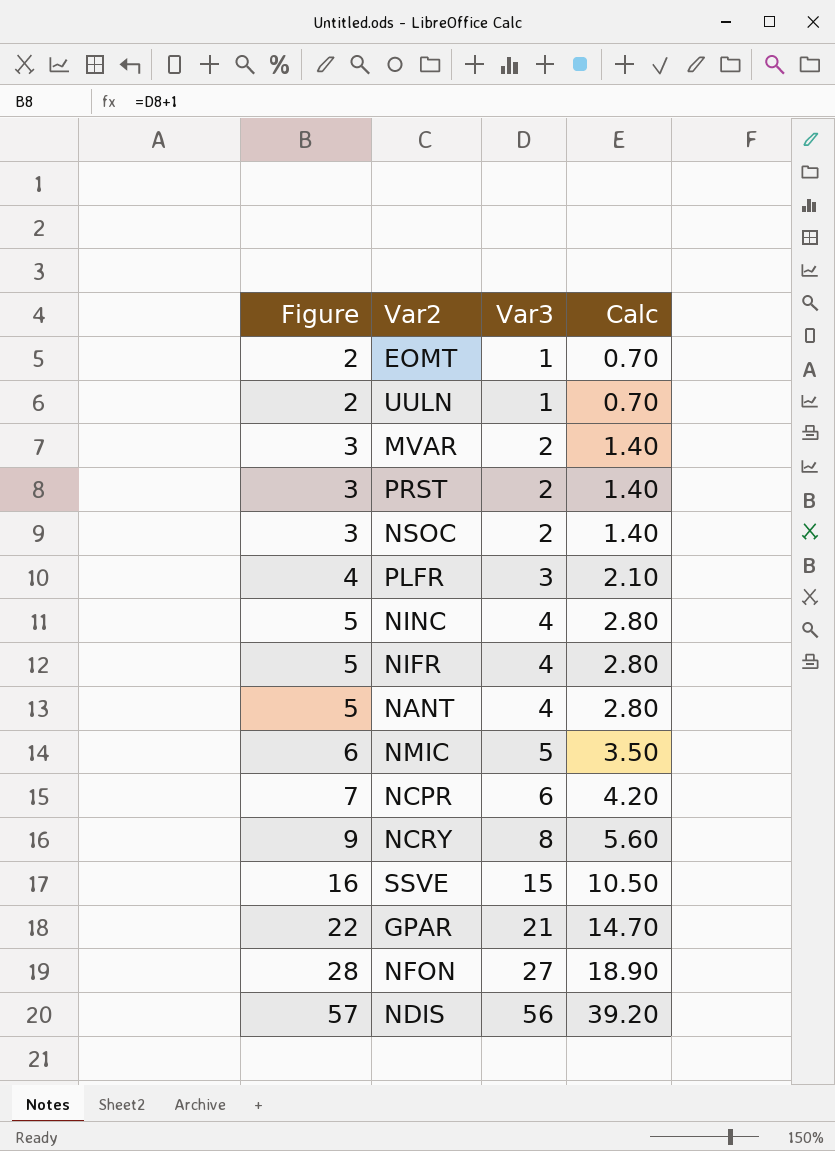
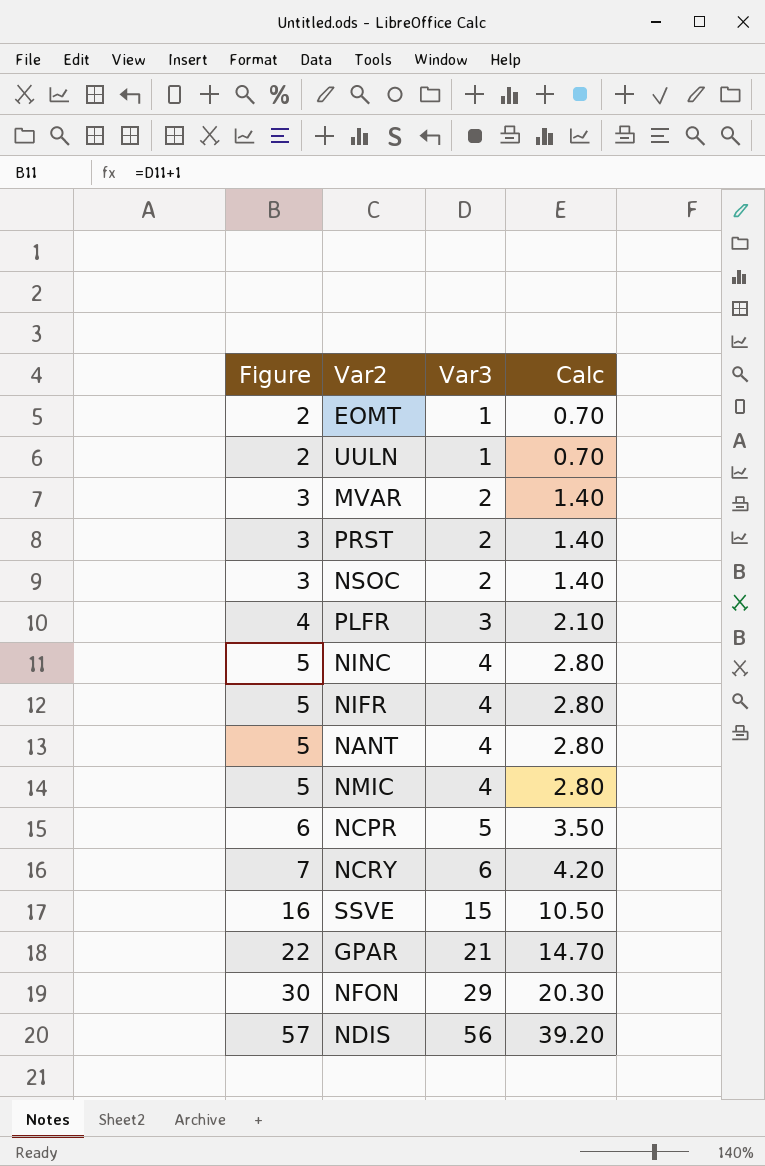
NMIC | Figure: 6 -> 5
NMIC | Var3: 5 -> 4
NMIC | Calc: 3.50 -> 2.80
NCPR | Figure: 7 -> 6
NCPR | Var3: 6 -> 5
NCPR | Calc: 4.20 -> 3.50
NCRY | Figure: 9 -> 7
NCRY | Var3: 8 -> 6
NCRY | Calc: 5.60 -> 4.20
NFON | Figure: 28 -> 30
NFON | Var3: 27 -> 29
NFON | Calc: 18.90 -> 20.30

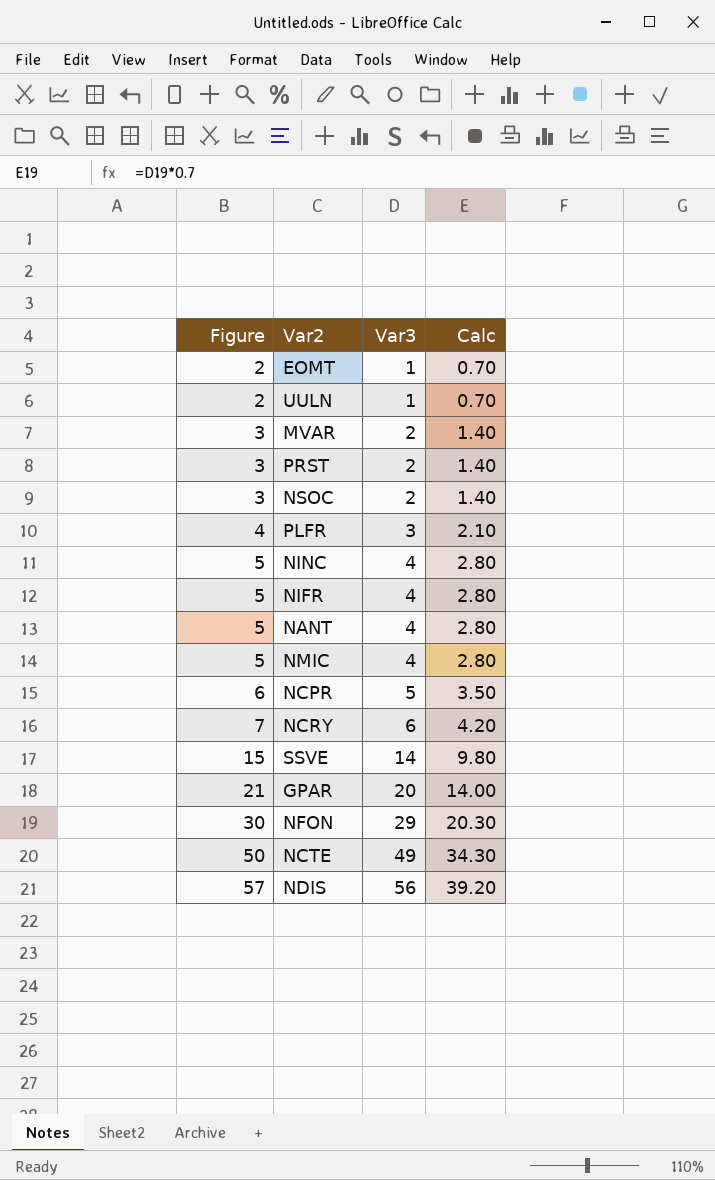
SSVE | Figure: 16 -> 15
SSVE | Var3: 15 -> 14
SSVE | Calc: 10.50 -> 9.80
GPAR | Figure: 22 -> 21
GPAR | Var3: 21 -> 20
GPAR | Calc: 14.70 -> 14.00
row NCTE: none -> 50 | 49 | 34.30

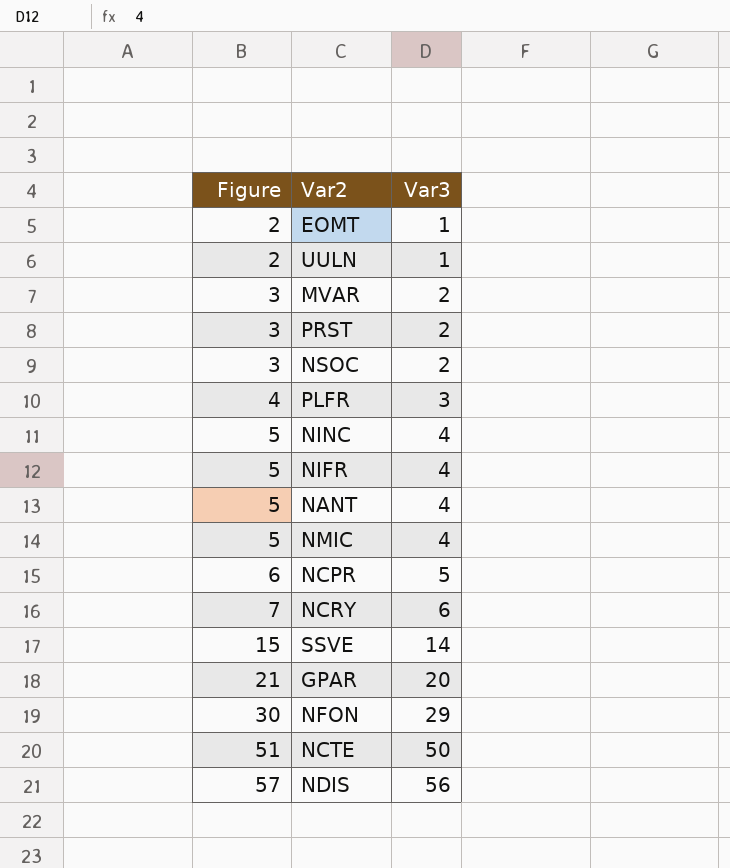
column Calc | formula: [Var3] * 0.7 -> none
NCTE | Figure: 50 -> 51
NCTE | Var3: 49 -> 50

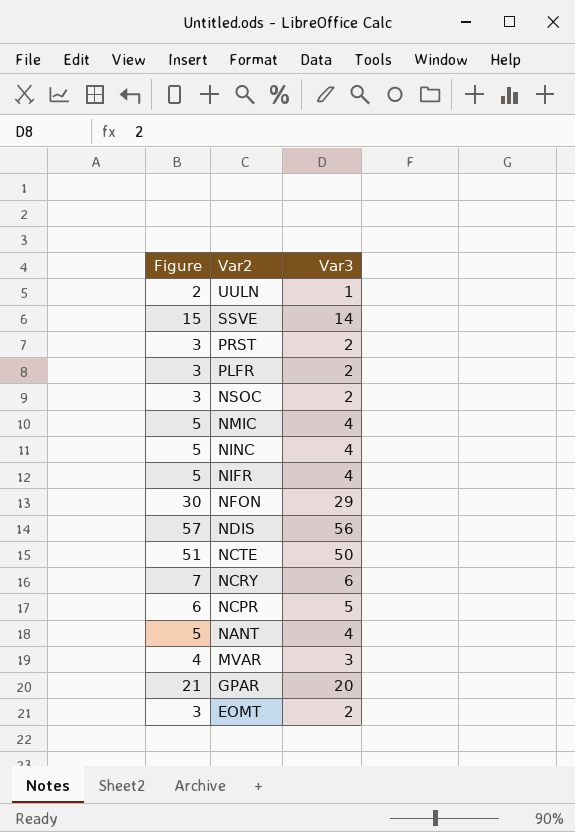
row order: Figure ascending -> Var2 descending
PLFR | Figure: 4 -> 3
PLFR | Var3: 3 -> 2
MVAR | Figure: 3 -> 4
MVAR | Var3: 2 -> 3
EOMT | Figure: 2 -> 3
EOMT | Var3: 1 -> 2

